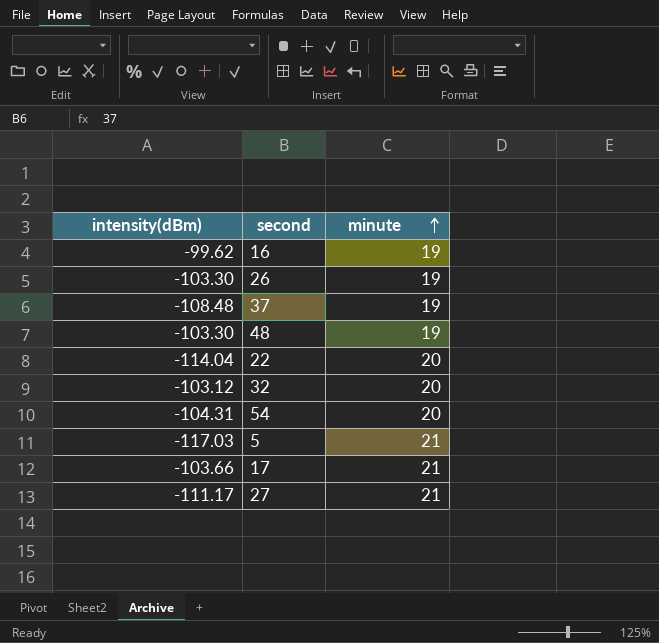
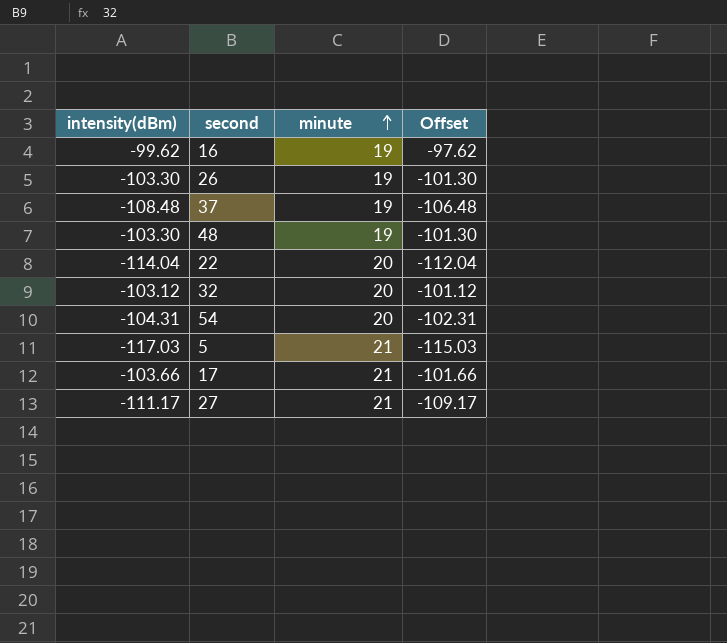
column Offset | formula: none -> [intensity(dBm)] + 2

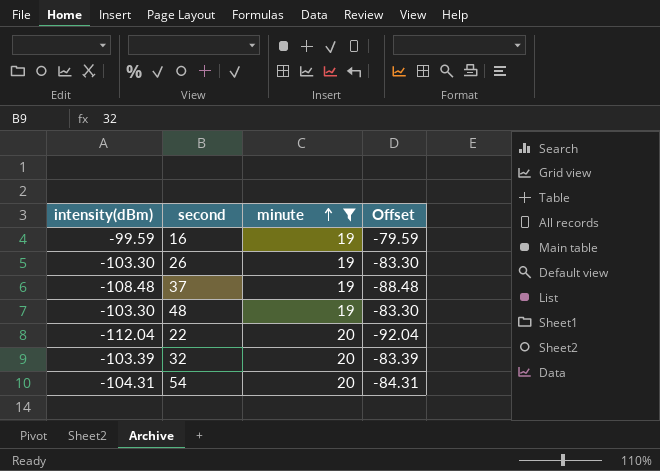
filter: none -> minute != 21
column Offset | formula: [intensity(dBm)] + 2 -> [intensity(dBm)] + 20
16 | intensity(dBm): -99.62 -> -99.59
22 | intensity(dBm): -114.04 -> -112.04
32 | intensity(dBm): -103.12 -> -103.39

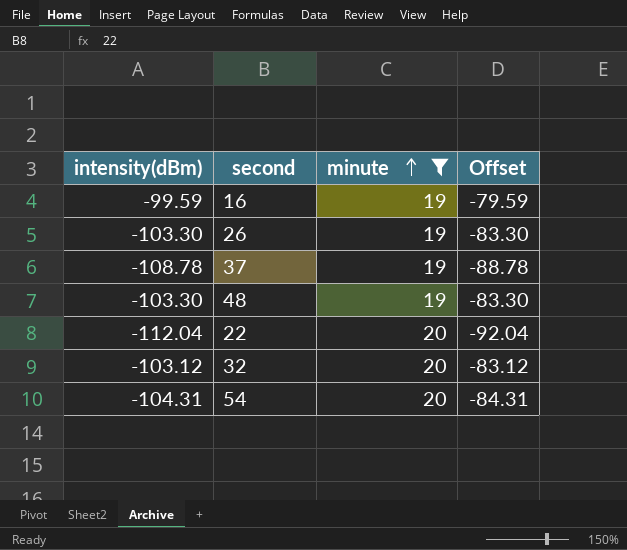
37 | intensity(dBm): -108.48 -> -108.78
37 | Offset: -88.48 -> -88.78
32 | intensity(dBm): -103.39 -> -103.12
32 | Offset: -83.39 -> -83.12

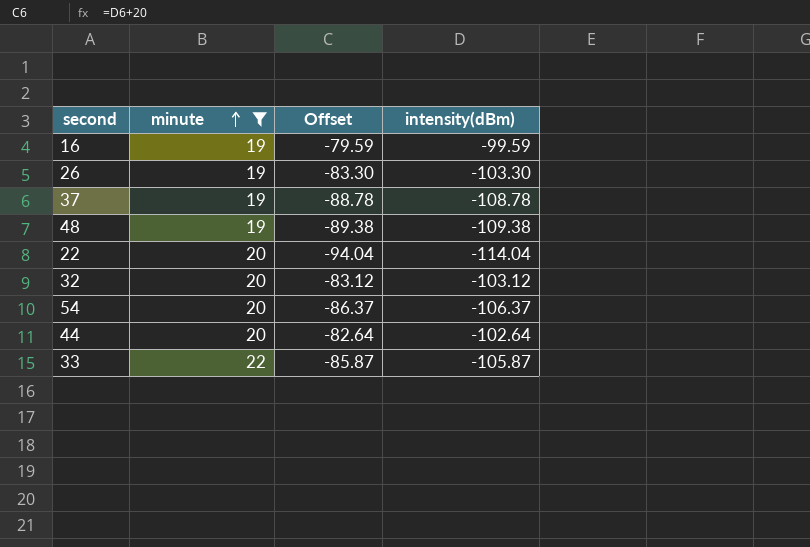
column intensity(dBm) | position: 1 -> 4
48 | Offset: -83.30 -> -89.38
48 | intensity(dBm): -103.30 -> -109.38
22 | Offset: -92.04 -> -94.04
22 | intensity(dBm): -112.04 -> -114.04
54 | Offset: -84.31 -> -86.37
54 | intensity(dBm): -104.31 -> -106.37
row 44: none -> 20 | -82.64 | -102.64
row 33: none -> 22 | -85.87 | -105.87

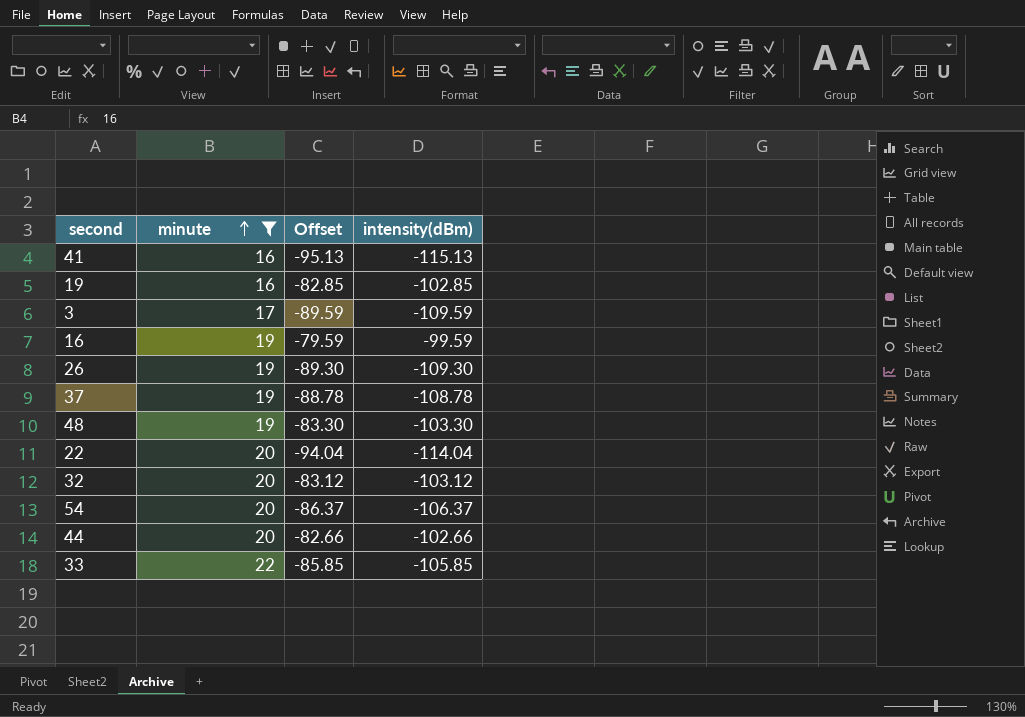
row 41: none -> 16 | -95.13 | -115.13
row 19: none -> 16 | -82.85 | -102.85
row 3: none -> 17 | -89.59 | -109.59
26 | Offset: -83.30 -> -89.30
26 | intensity(dBm): -103.30 -> -109.30
48 | Offset: -89.38 -> -83.30
48 | intensity(dBm): -109.38 -> -103.30
44 | Offset: -82.64 -> -82.66
44 | intensity(dBm): -102.64 -> -102.66
33 | Offset: -85.87 -> -85.85
33 | intensity(dBm): -105.87 -> -105.85

